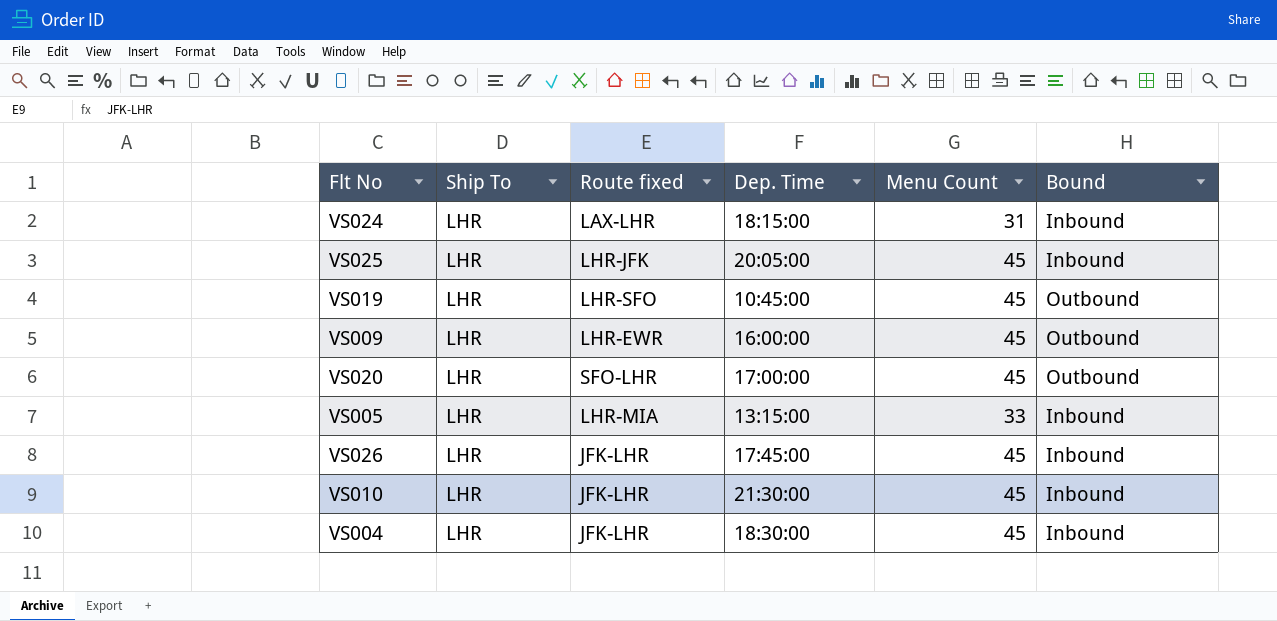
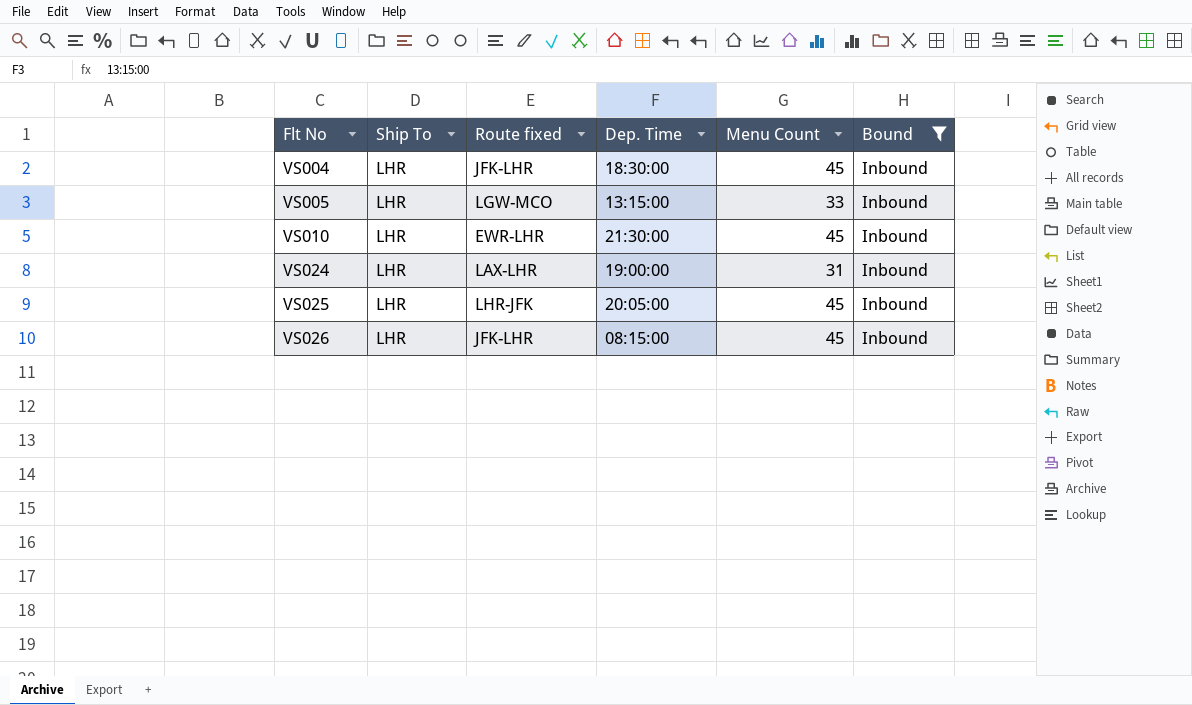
filter: none -> Bound = Inbound
row order: none -> Flt No ascending
VS005 | Route fixed: LHR-MIA -> LGW-MCO
VS010 | Route fixed: JFK-LHR -> EWR-LHR
VS024 | Dep. Time: 18:15:00 -> 19:00:00
VS026 | Dep. Time: 17:45:00 -> 08:15:00

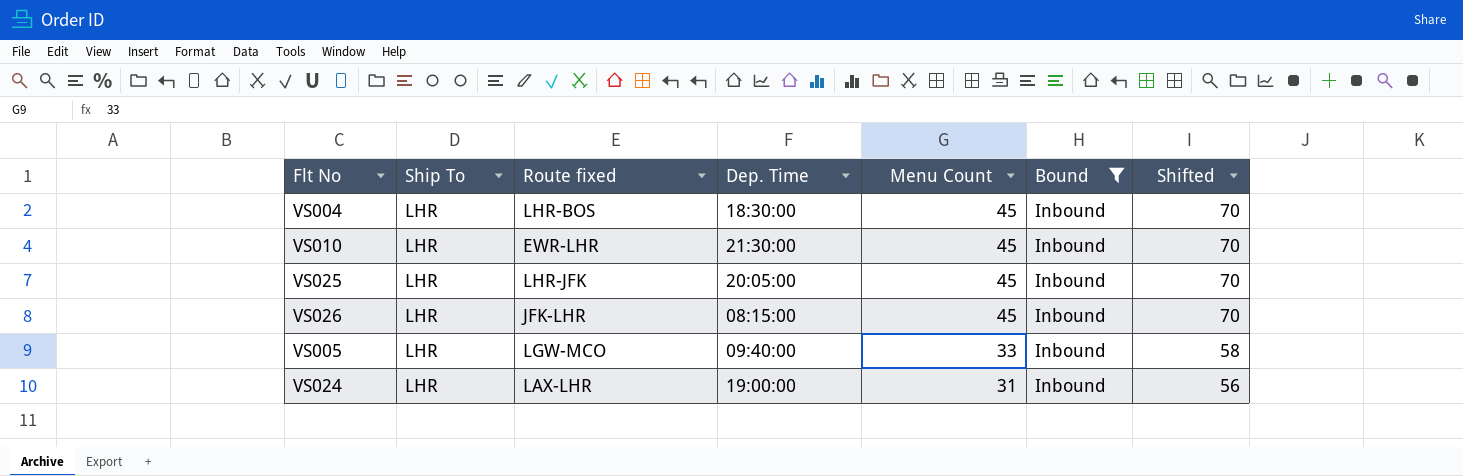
row order: Flt No ascending -> Menu Count descending
column Shifted | formula: none -> [Menu Count] + 25
VS004 | Route fixed: JFK-LHR -> LHR-BOS
VS005 | Dep. Time: 13:15:00 -> 09:40:00

